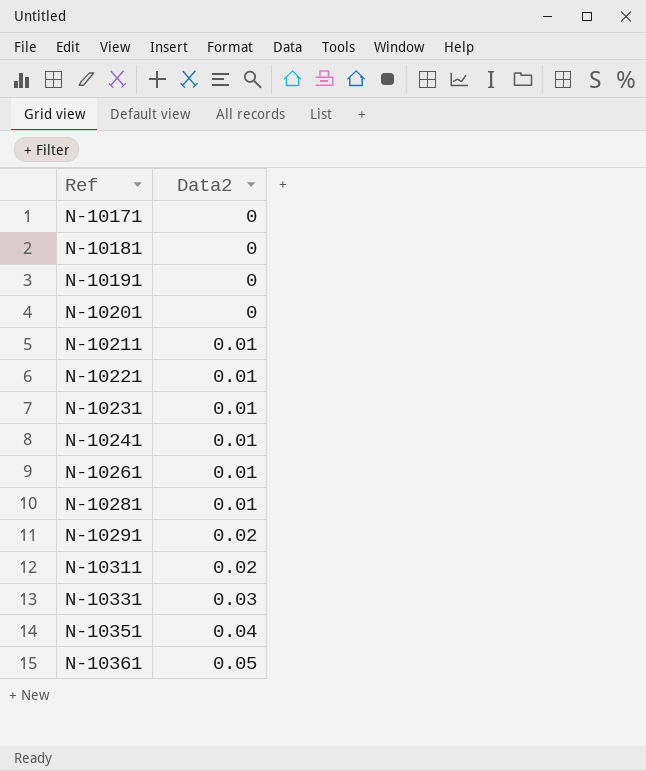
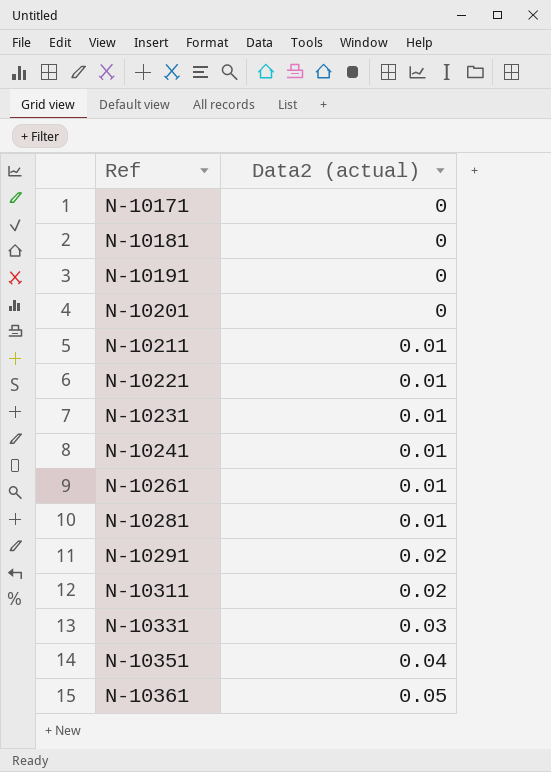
column name: Data2 -> Data2 (actual)

